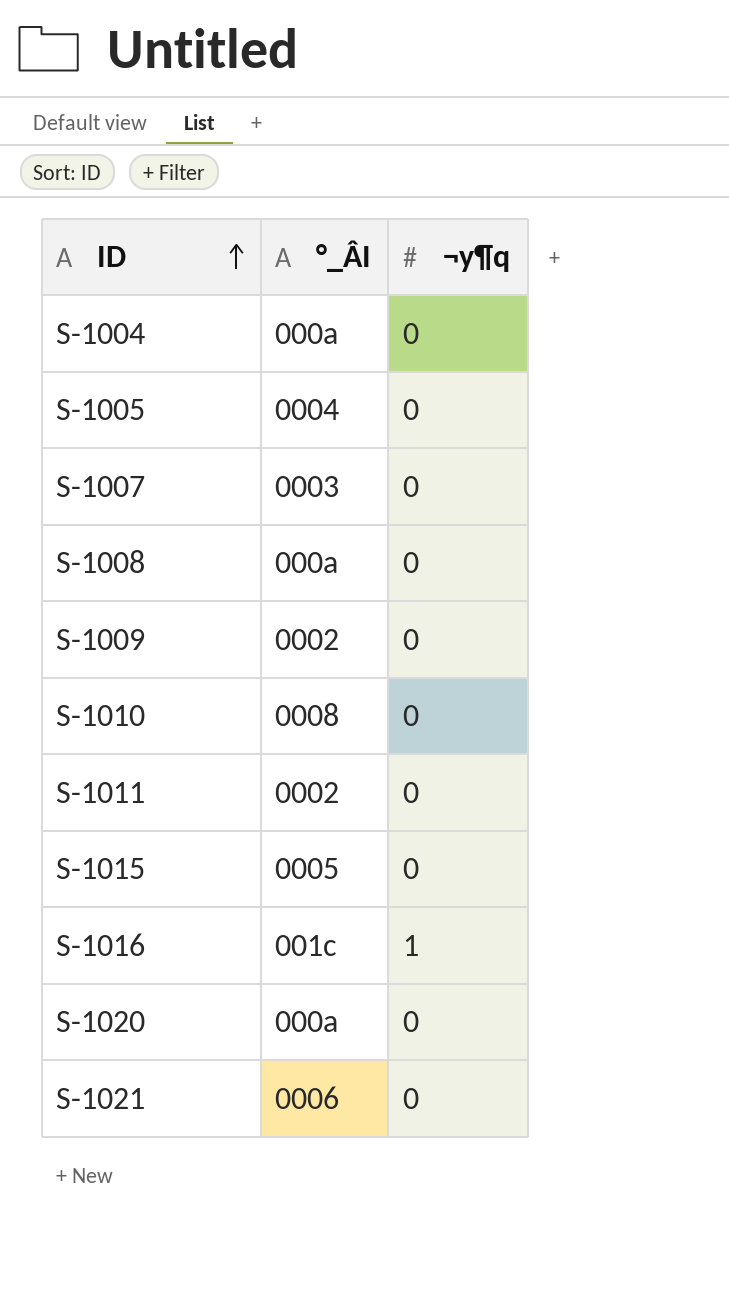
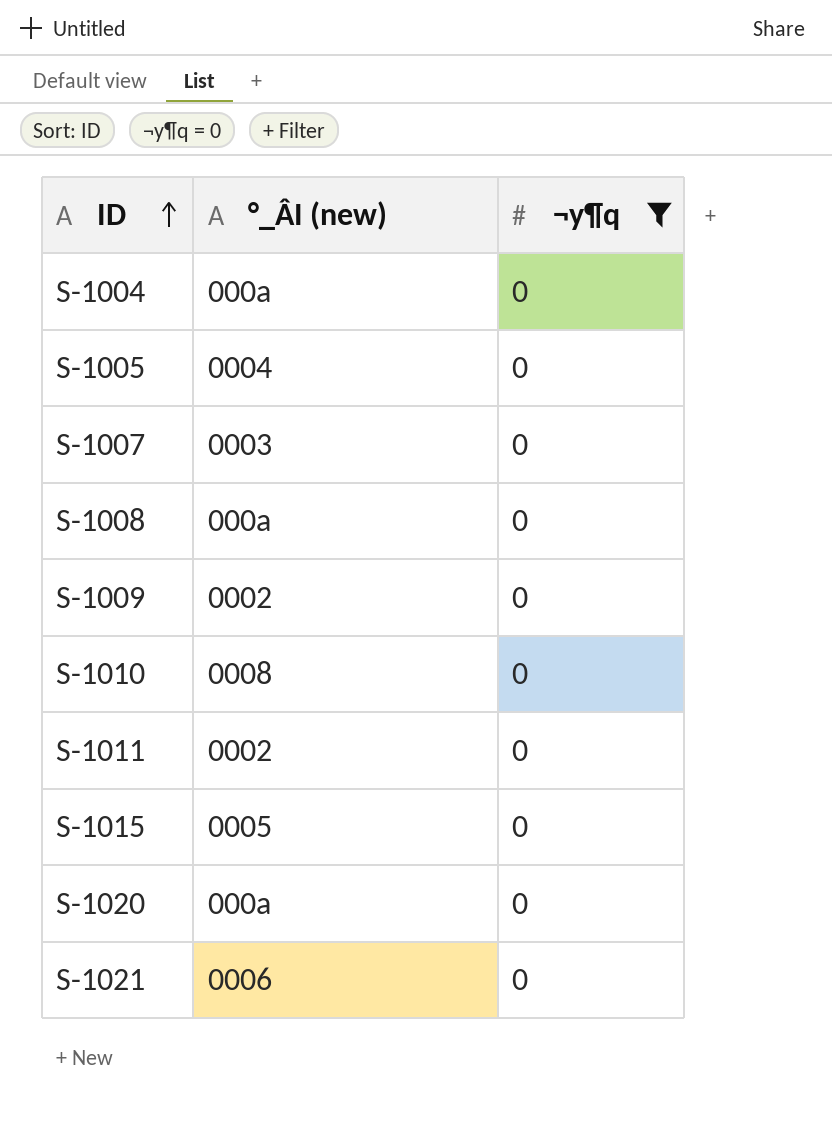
filter: none -> ¬y¶q = 0
column name: °_ÂI -> °_ÂI (new)

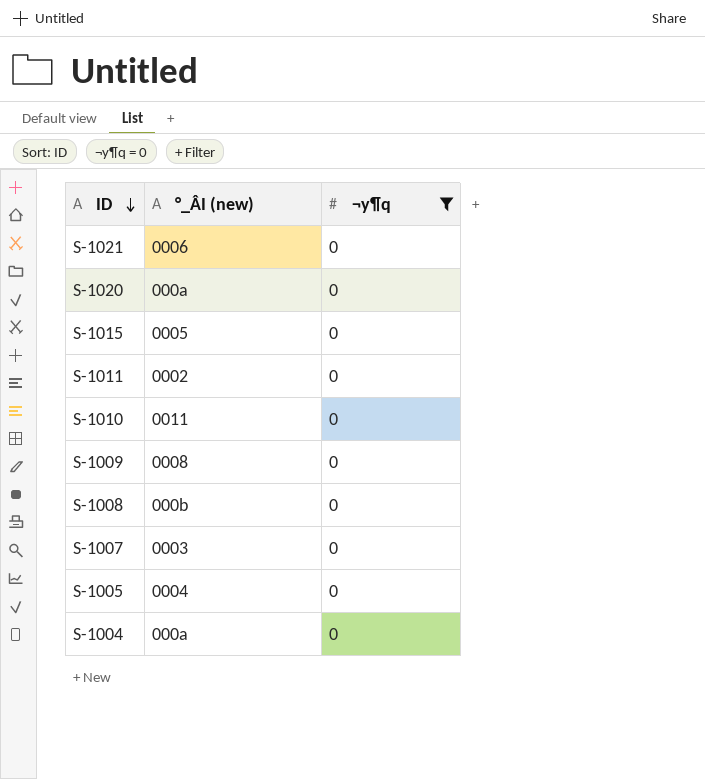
row order: ID ascending -> ID descending
S-1010 | °_ÂI (new): 0008 -> 0011
S-1009 | °_ÂI (new): 0002 -> 0008
S-1008 | °_ÂI (new): 000a -> 000b

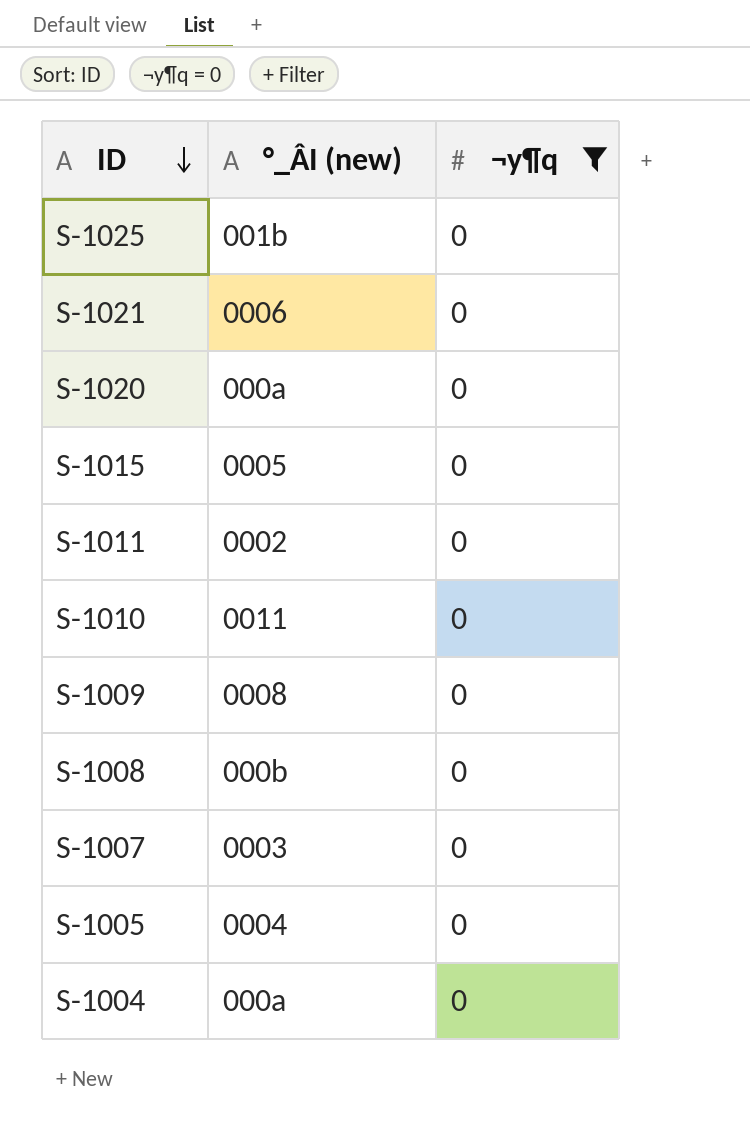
row S-1025: none -> 001b | 0

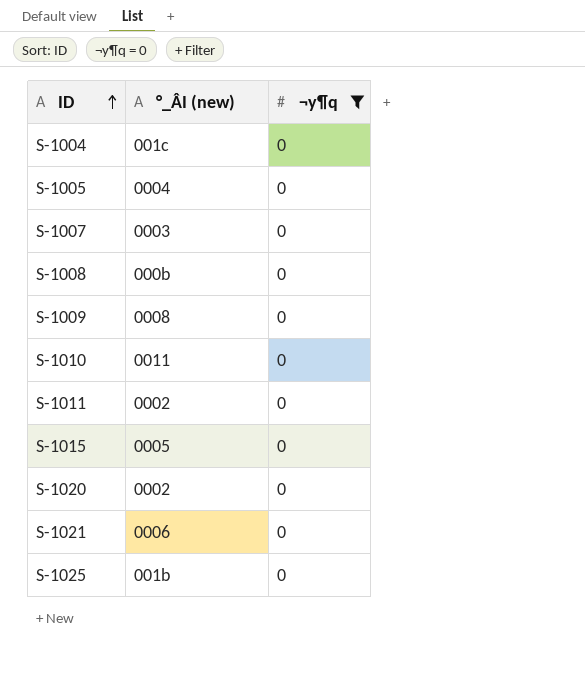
row order: ID descending -> ID ascending
S-1004 | °_ÂI (new): 000a -> 001c
S-1020 | °_ÂI (new): 000a -> 0002

